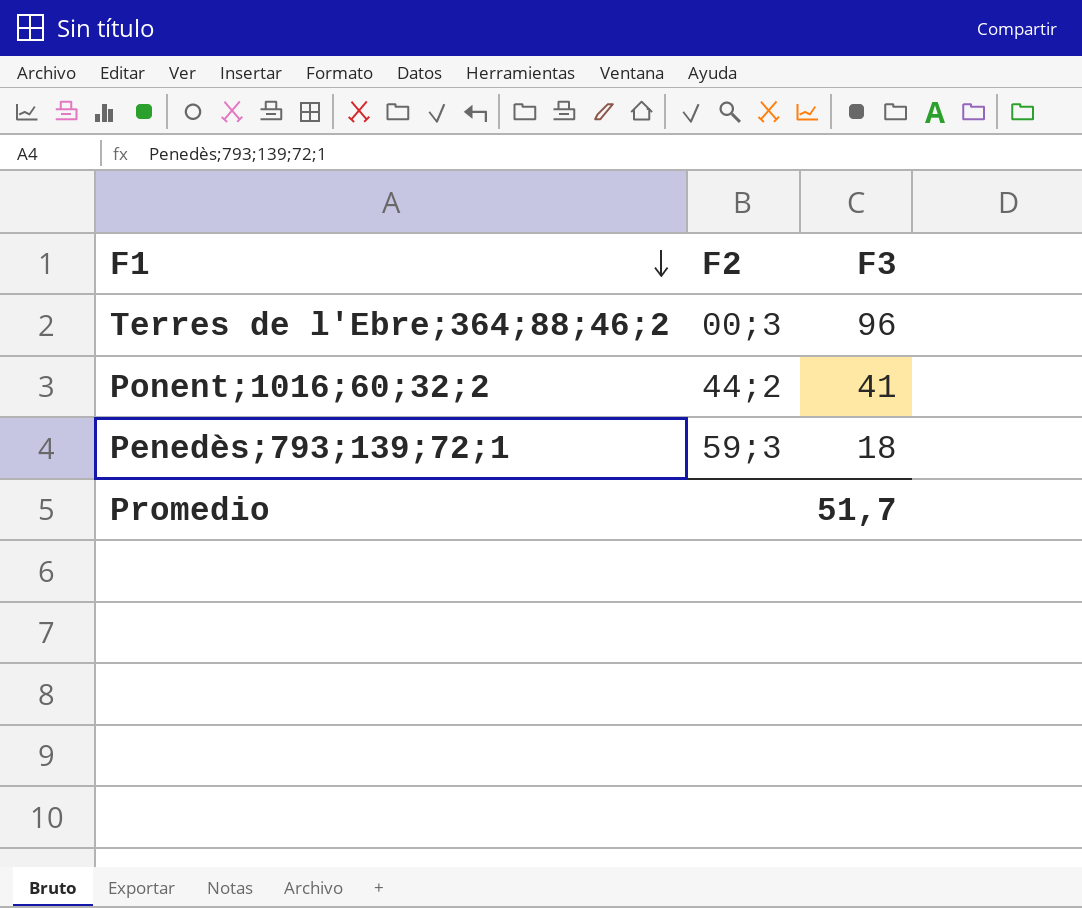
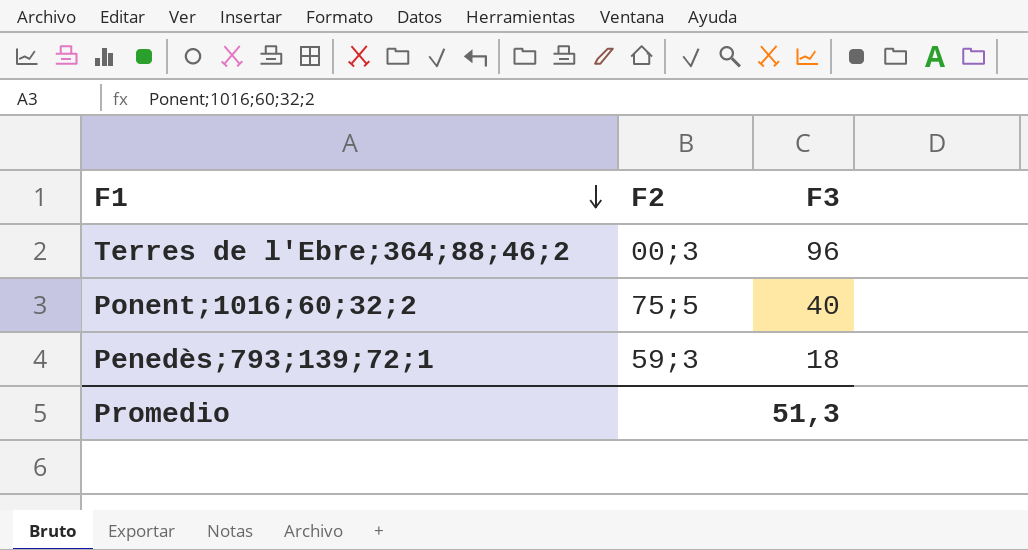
Ponent;1016;60;32;2 | F2: 44;2 -> 75;5
Ponent;1016;60;32;2 | F3: 41 -> 40
Promedio | F3: 51,7 -> 51,3

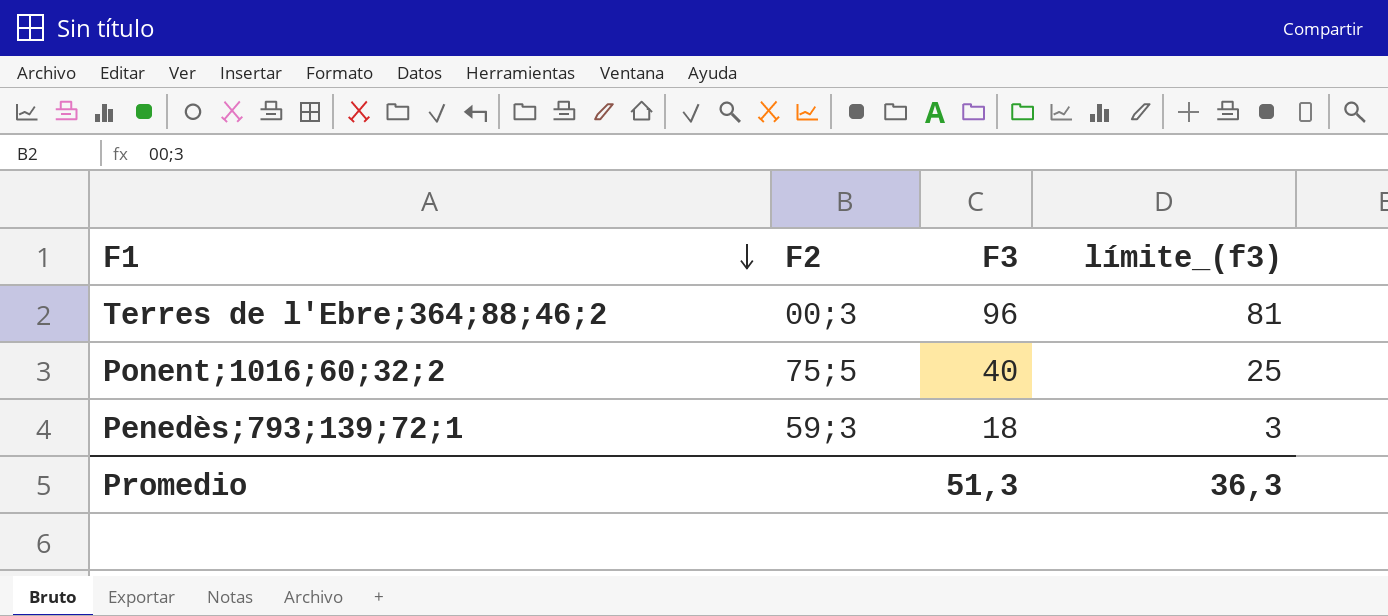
column límite_(f3) | formula: none -> [F3] - 15

